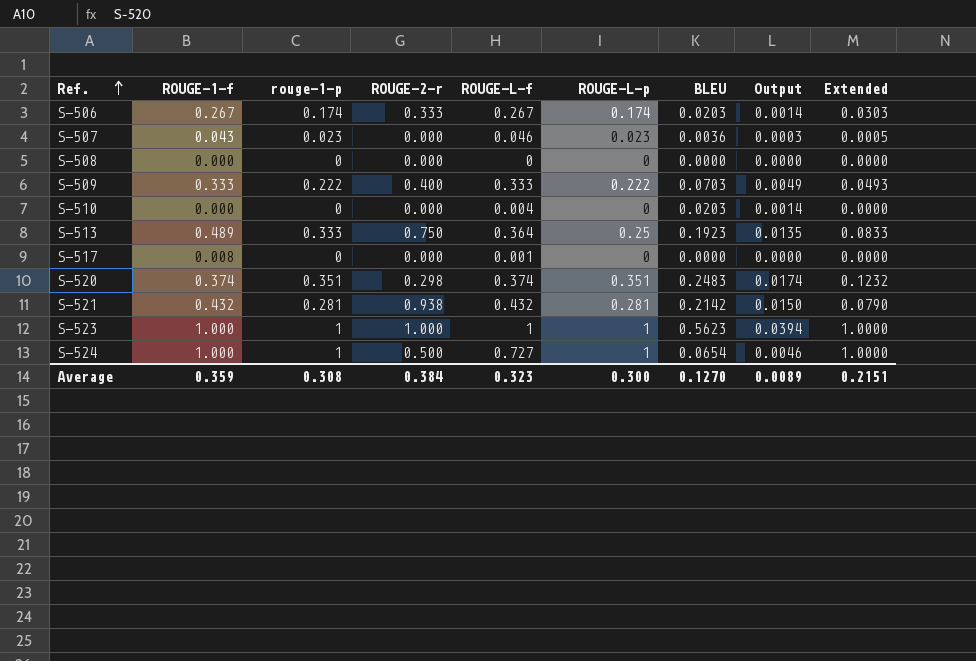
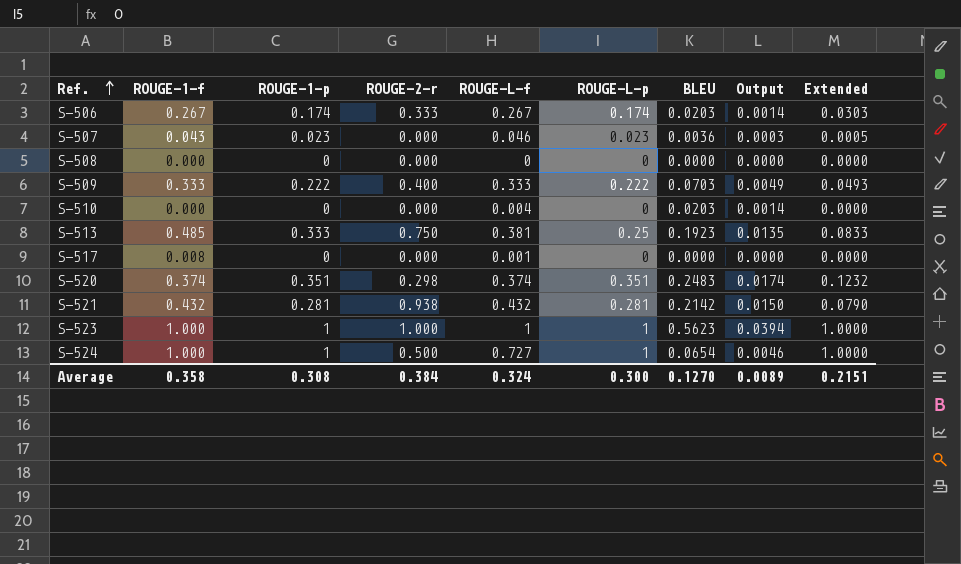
column name: rouge-1-p -> ROUGE-1-p
S-513 | ROUGE-1-f: 0.489 -> 0.485
S-513 | ROUGE-L-f: 0.364 -> 0.381
Average | ROUGE-1-f: 0.359 -> 0.358
Average | ROUGE-L-f: 0.323 -> 0.324

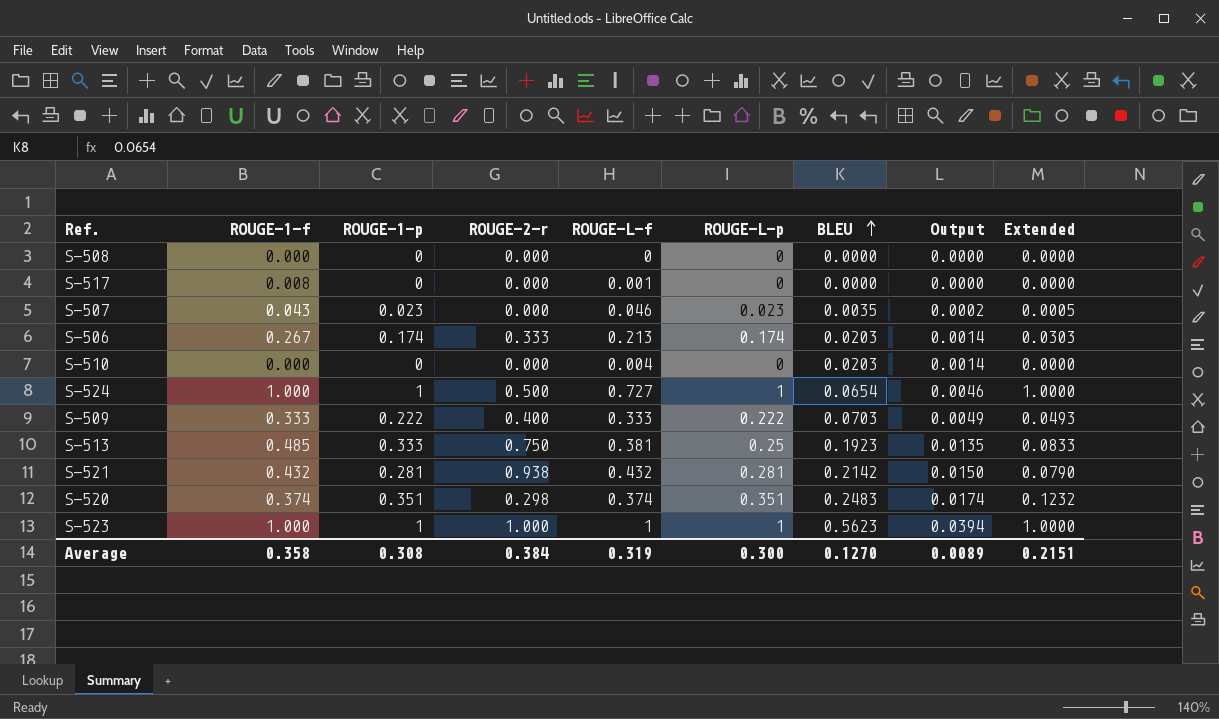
row order: Ref. ascending -> BLEU ascending
S-507 | BLEU: 0.0036 -> 0.0035
S-507 | Output: 0.0003 -> 0.0002
S-506 | ROUGE-L-f: 0.267 -> 0.213
Average | ROUGE-L-f: 0.324 -> 0.319

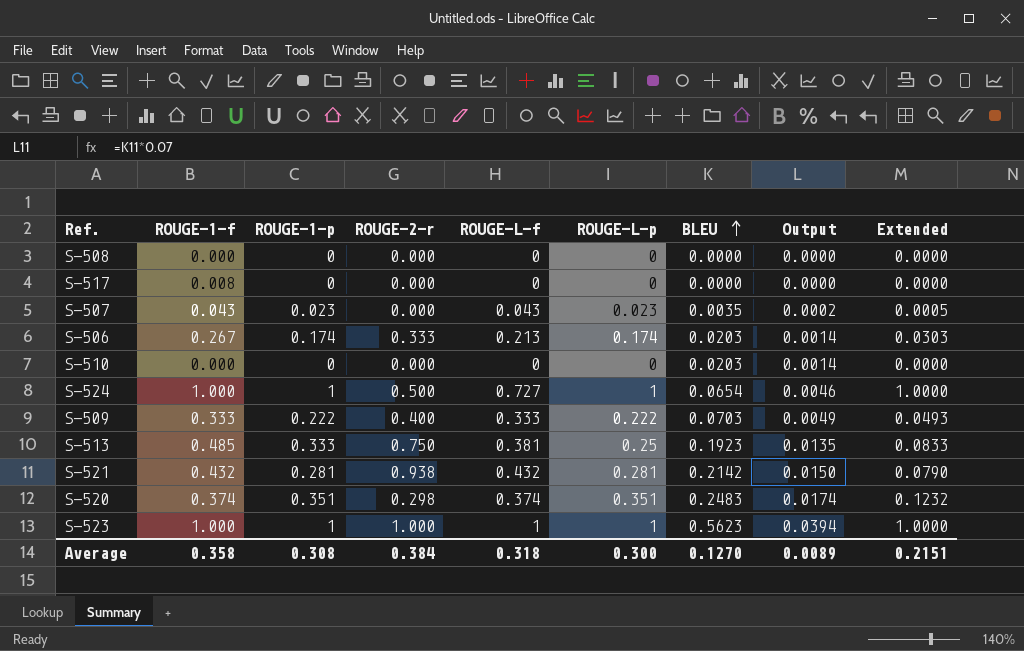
S-517 | ROUGE-L-f: 0.001 -> 0
S-507 | ROUGE-L-f: 0.046 -> 0.043
S-510 | ROUGE-L-f: 0.004 -> 0
Average | ROUGE-L-f: 0.319 -> 0.318

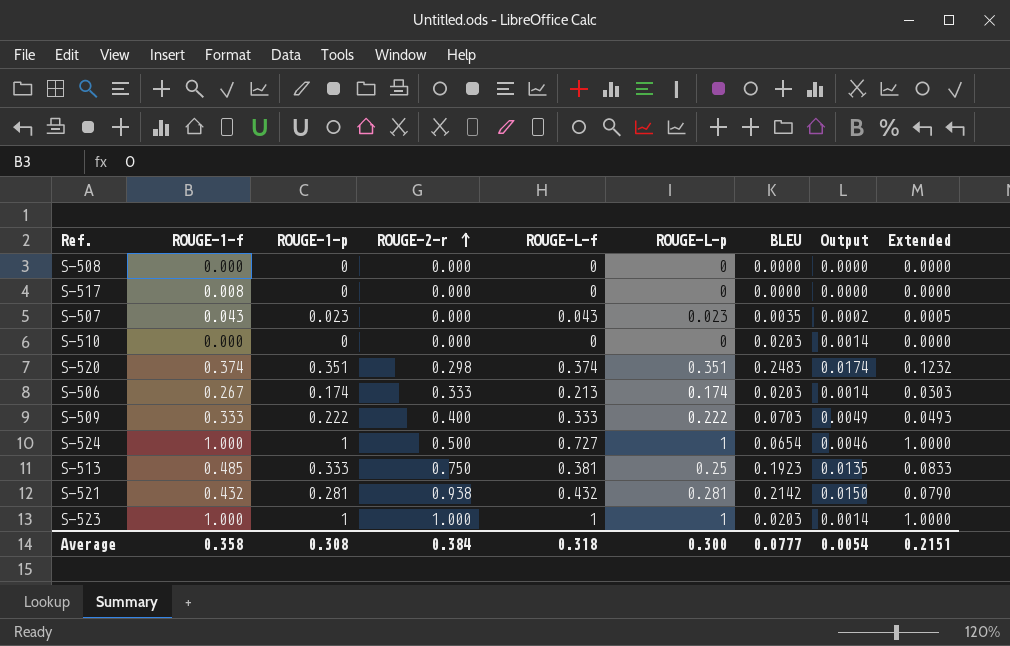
row order: BLEU ascending -> ROUGE-2-r ascending
S-523 | BLEU: 0.5623 -> 0.0203
S-523 | Output: 0.0394 -> 0.0014
Average | BLEU: 0.1270 -> 0.0777
Average | Output: 0.0089 -> 0.0054

